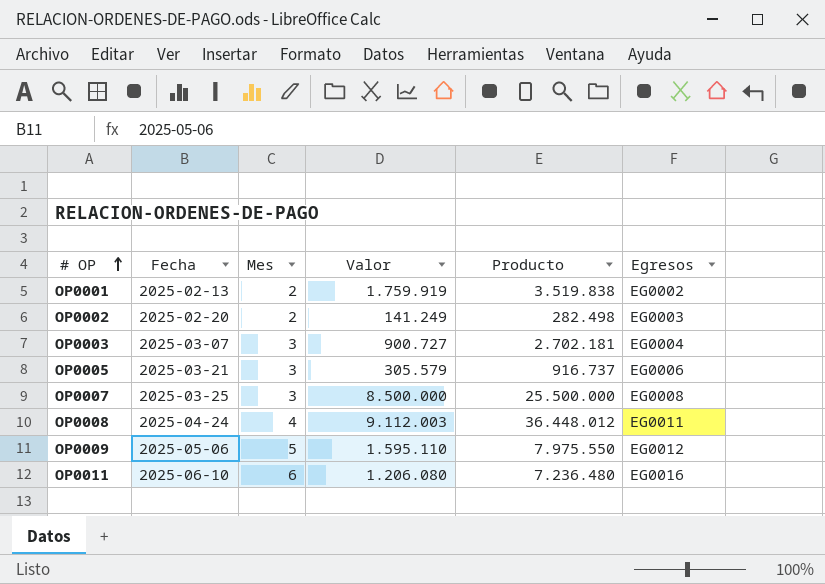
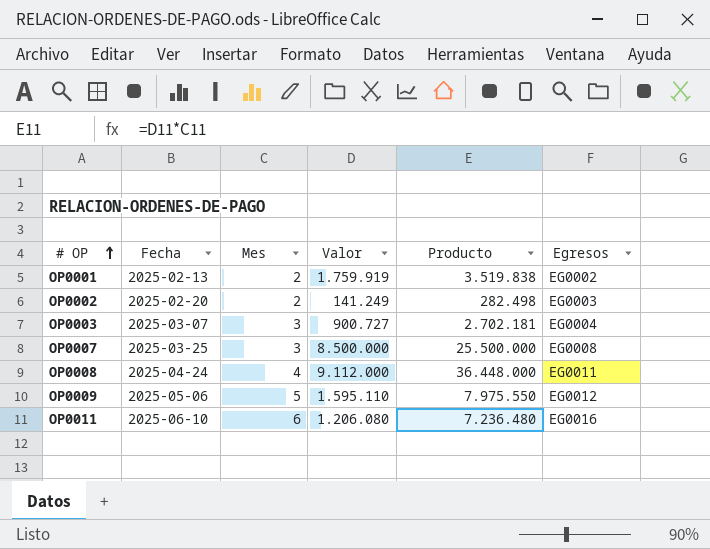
row OP0005: 2025-03-21 | 3 | 305.579 | 916.737 | EG0006 -> none
OP0008 | Valor: 9.112.003 -> 9.112.000
OP0008 | Producto: 36.448.012 -> 36.448.000

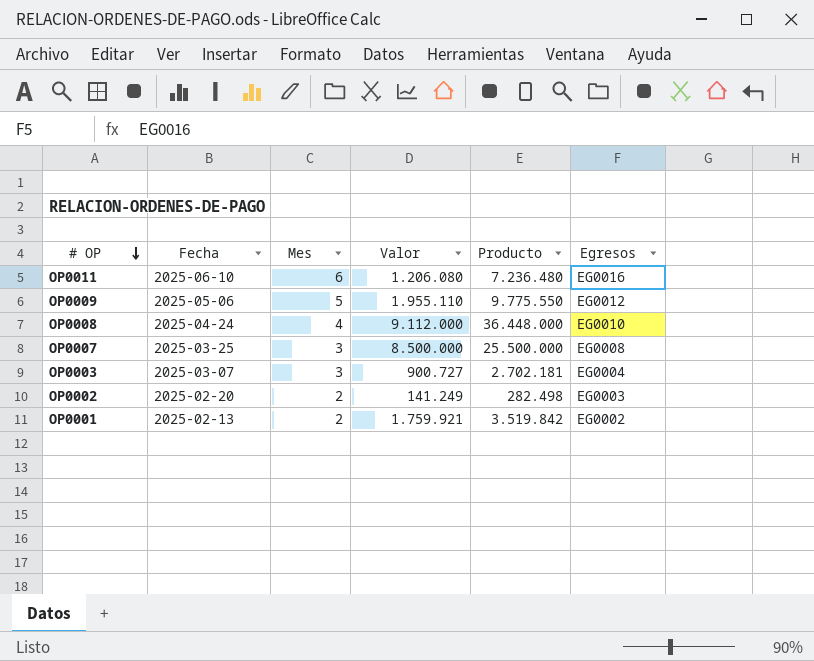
row order: # OP ascending -> # OP descending
OP0009 | Valor: 1.595.110 -> 1.955.110
OP0009 | Producto: 7.975.550 -> 9.775.550
OP0008 | Egresos: EG0011 -> EG0010
OP0001 | Valor: 1.759.919 -> 1.759.921
OP0001 | Producto: 3.519.838 -> 3.519.842

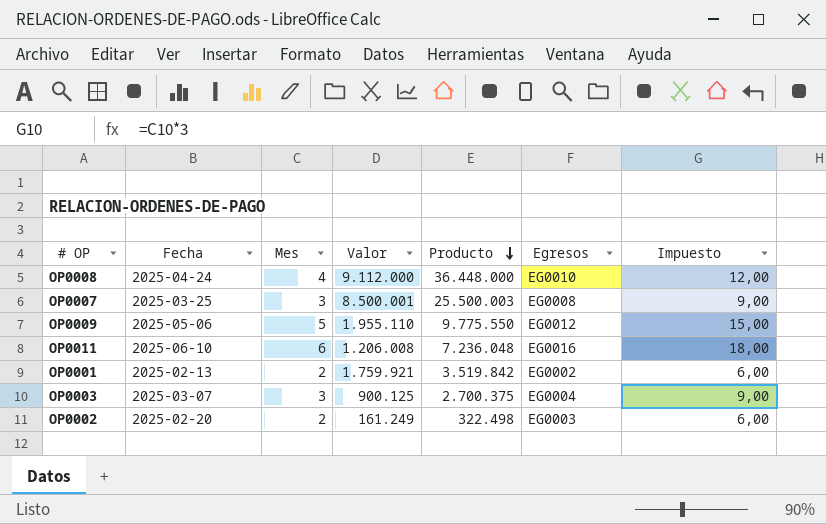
row order: # OP descending -> Producto descending
column Impuesto | formula: none -> [Mes] * 3
OP0007 | Valor: 8.500.000 -> 8.500.001
OP0007 | Producto: 25.500.000 -> 25.500.003
OP0011 | Valor: 1.206.080 -> 1.206.008
OP0011 | Producto: 7.236.480 -> 7.236.048
OP0003 | Valor: 900.727 -> 900.125
OP0003 | Producto: 2.702.181 -> 2.700.375
OP0002 | Valor: 141.249 -> 161.249
OP0002 | Producto: 282.498 -> 322.498

